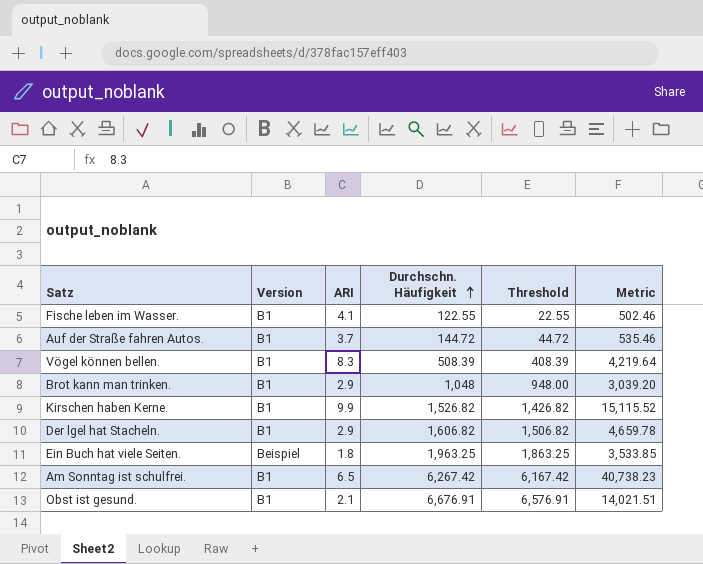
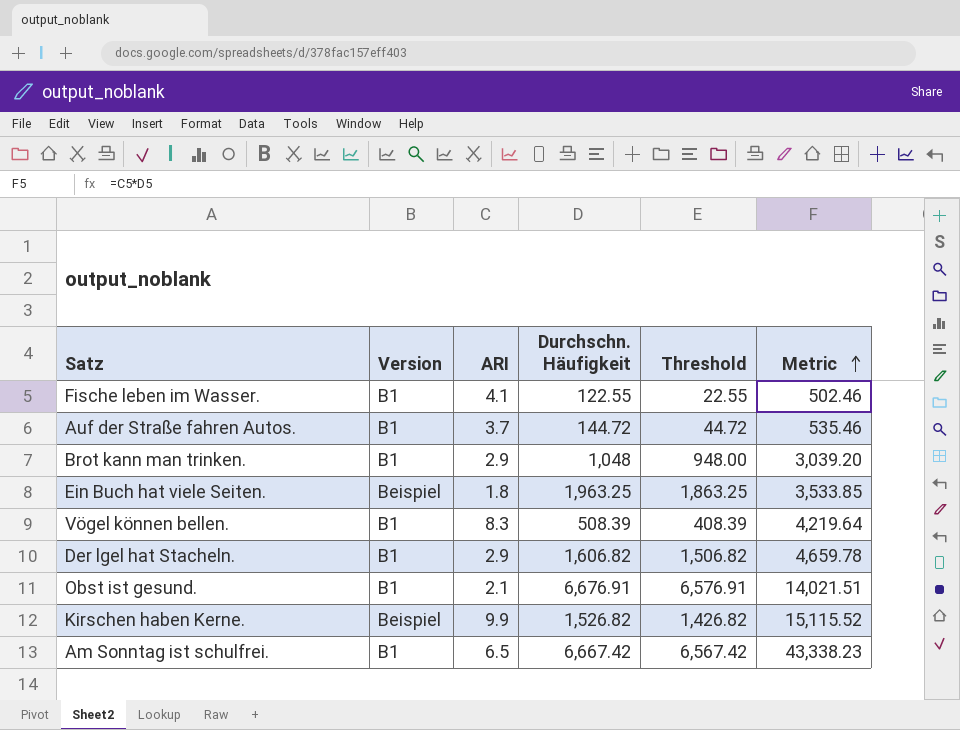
row order: Durchschn. Häufigkeit ascending -> Metric ascending
Kirschen haben Kerne. | Version: B1 -> Beispiel
Am Sonntag ist schulfrei. | Durchschn. Häufigkeit: 6,267.42 -> 6,667.42
Am Sonntag ist schulfrei. | Threshold: 6,167.42 -> 6,567.42
Am Sonntag ist schulfrei. | Metric: 40,738.23 -> 43,338.23

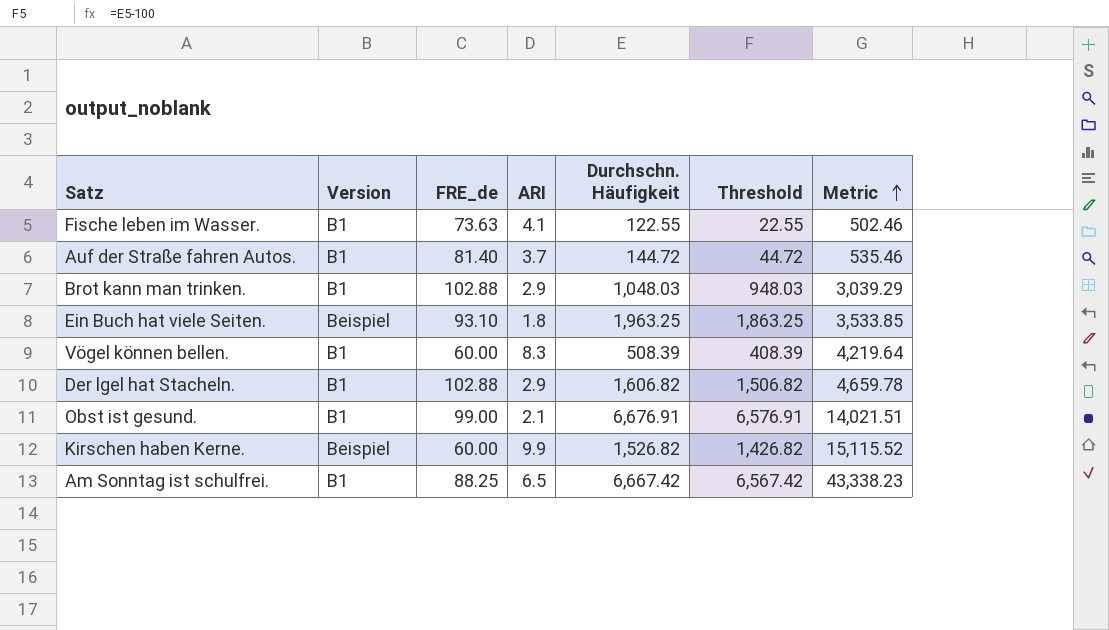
column FRE_de | position: none -> 3
Brot kann man trinken. | Durchschn. Häufigkeit: 1,048 -> 1,048.03
Brot kann man trinken. | Threshold: 948.00 -> 948.03
Brot kann man trinken. | Metric: 3,039.20 -> 3,039.29

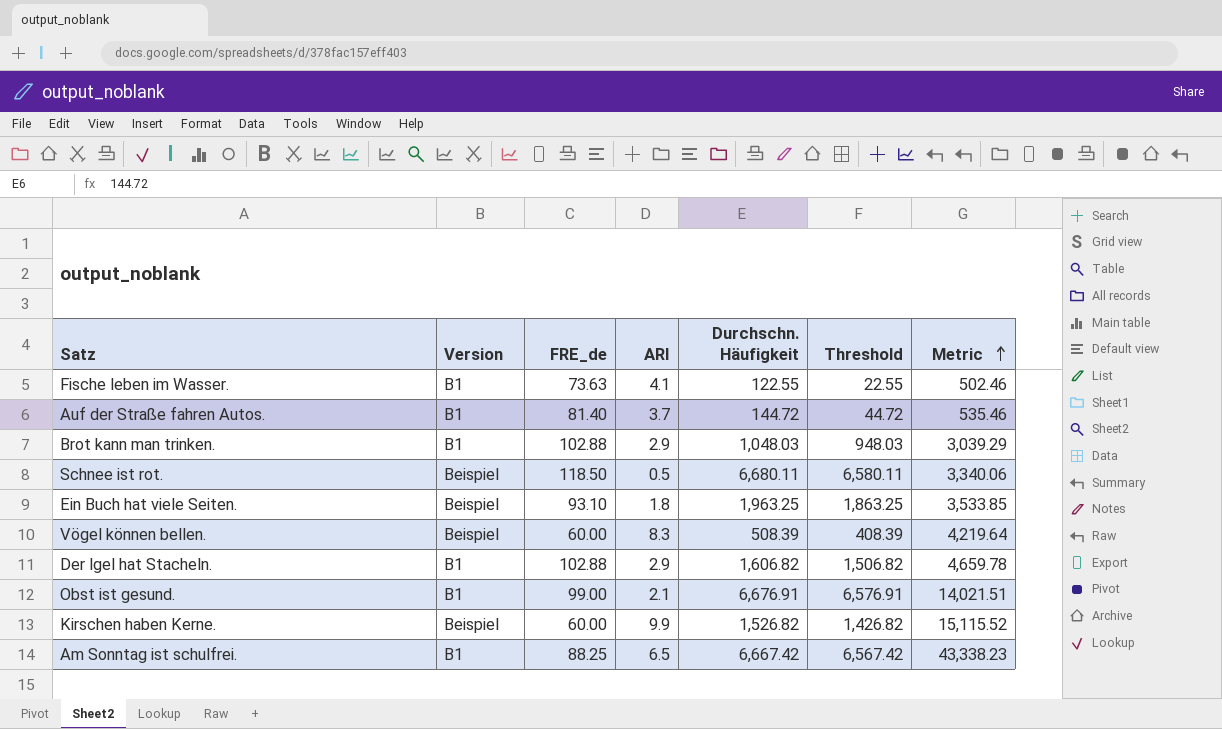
row Schnee ist rot.: none -> Beispiel | 118.50 | 0.5 | 6,680.11 | 6,580.11 | 3,340.06
Vögel können bellen. | Version: B1 -> Beispiel

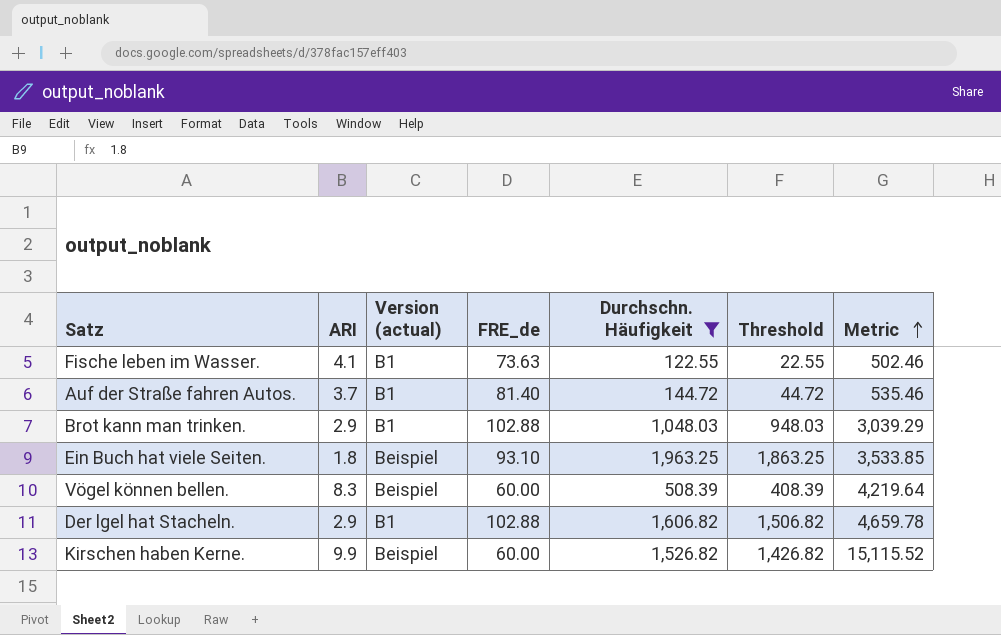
filter: none -> Durchschn. Häufigkeit <= 1,963.25
column ARI | position: 4 -> 2
column name: Version -> Version (actual)

